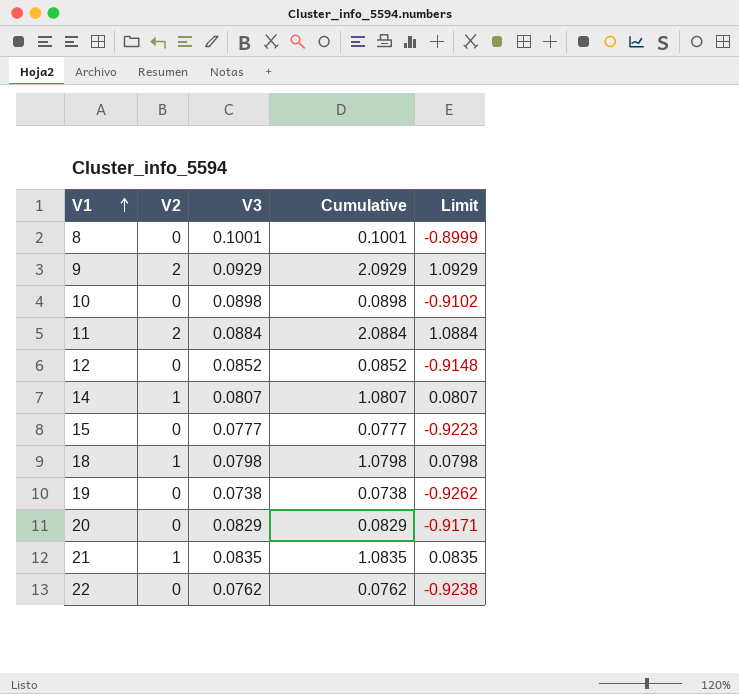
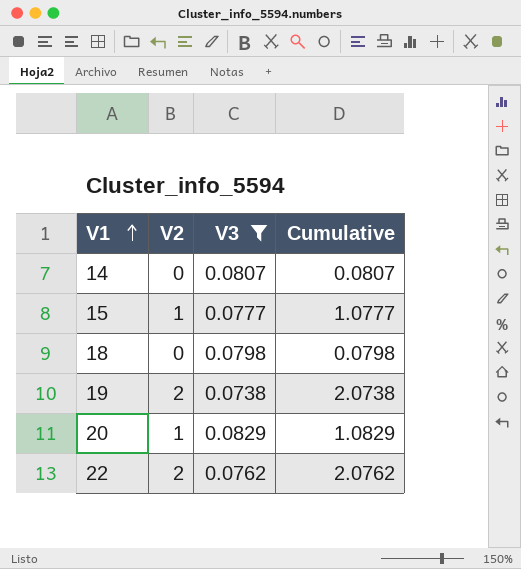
filter: none -> V3 <= 0.0829
column Limit | formula: [Cumulative] - 1 -> none
14 | V2: 1 -> 0
14 | Cumulative: 1.0807 -> 0.0807
15 | V2: 0 -> 1
15 | Cumulative: 0.0777 -> 1.0777
18 | V2: 1 -> 0
18 | Cumulative: 1.0798 -> 0.0798
19 | V2: 0 -> 2
19 | Cumulative: 0.0738 -> 2.0738
20 | V2: 0 -> 1
20 | Cumulative: 0.0829 -> 1.0829
22 | V2: 0 -> 2
22 | Cumulative: 0.0762 -> 2.0762

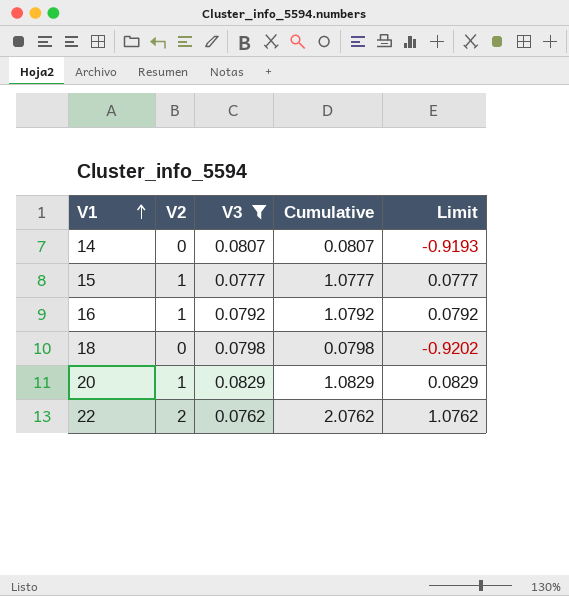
column Limit | formula: none -> [Cumulative] - 1
row 19: 2 | 0.0738 | 2.0738 -> none
row 16: none -> 1 | 0.0792 | 1.0792 | 0.0792

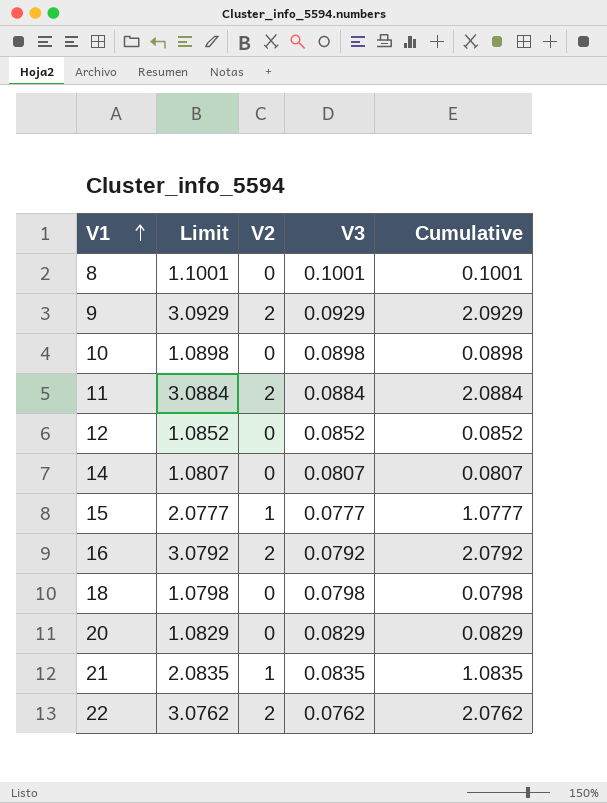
filter: V3 <= 0.0829 -> none
column Limit | formula: [Cumulative] - 1 -> [Cumulative] + 1
column Limit | position: 5 -> 2
16 | V2: 1 -> 2
16 | Cumulative: 1.0792 -> 2.0792
20 | V2: 1 -> 0
20 | Cumulative: 1.0829 -> 0.0829

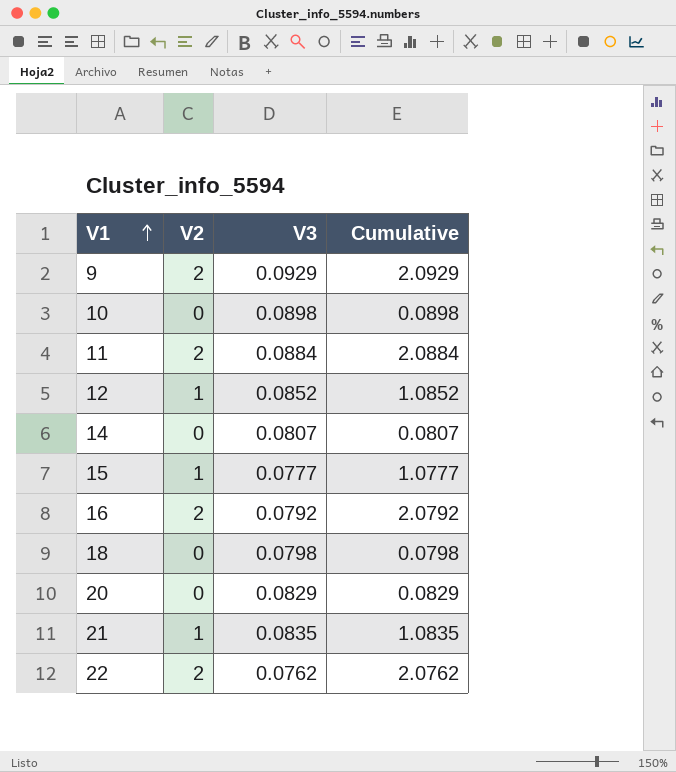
column Limit | formula: [Cumulative] + 1 -> none
row 8: 1.1001 | 0 | 0.1001 | 0.1001 -> none
12 | V2: 0 -> 1
12 | Cumulative: 0.0852 -> 1.0852

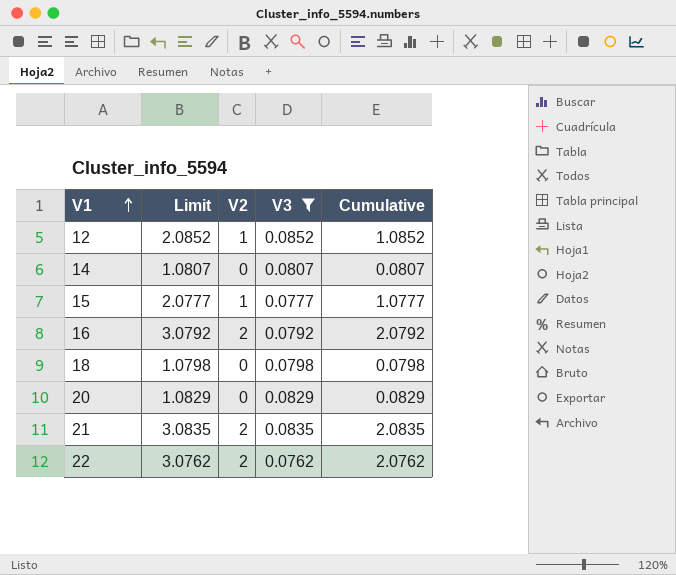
filter: none -> V3 <= 0.0852
column Limit | formula: none -> [Cumulative] + 1
21 | V2: 1 -> 2
21 | Cumulative: 1.0835 -> 2.0835

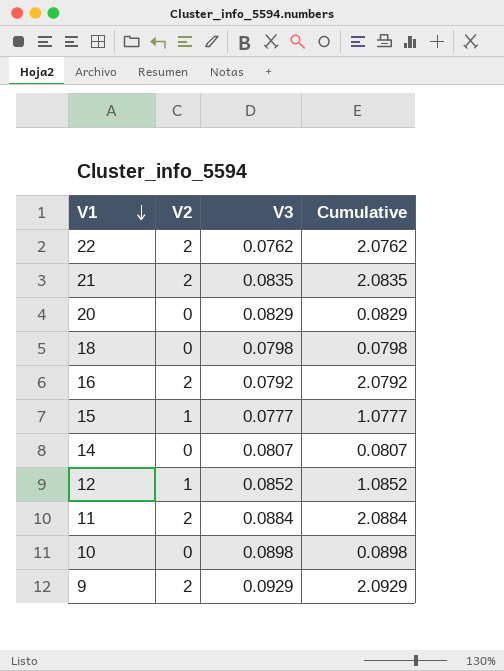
filter: V3 <= 0.0852 -> none
row order: V1 ascending -> V1 descending
column Limit | formula: [Cumulative] + 1 -> none

